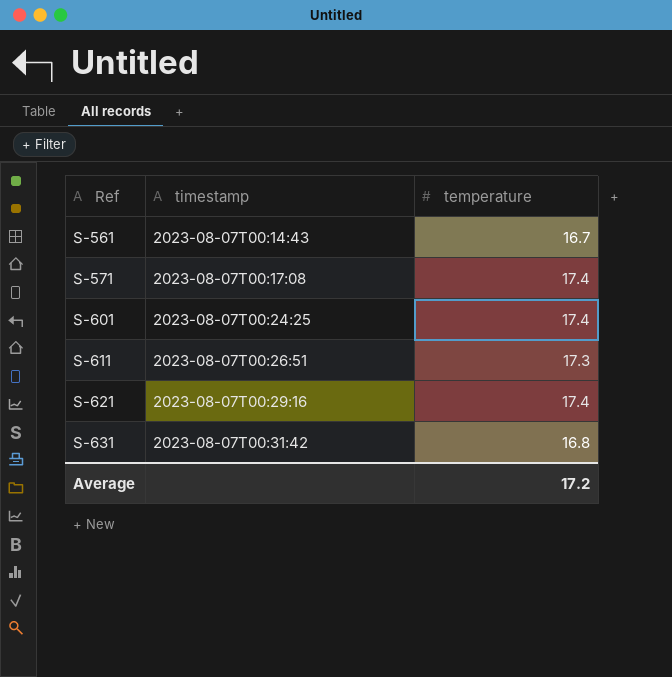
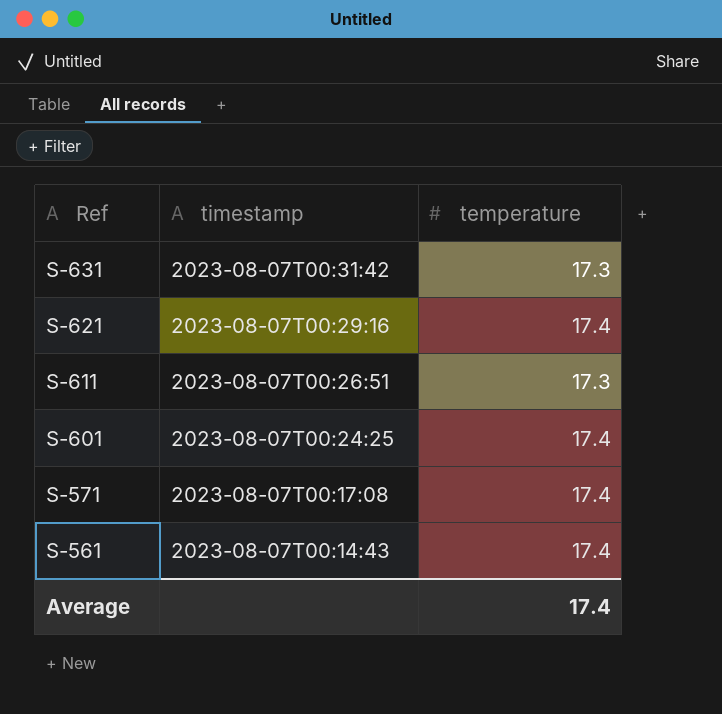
row order: Ref ascending -> Ref descending
S-631 | temperature: 16.8 -> 17.3
S-561 | temperature: 16.7 -> 17.4
Average | temperature: 17.2 -> 17.4

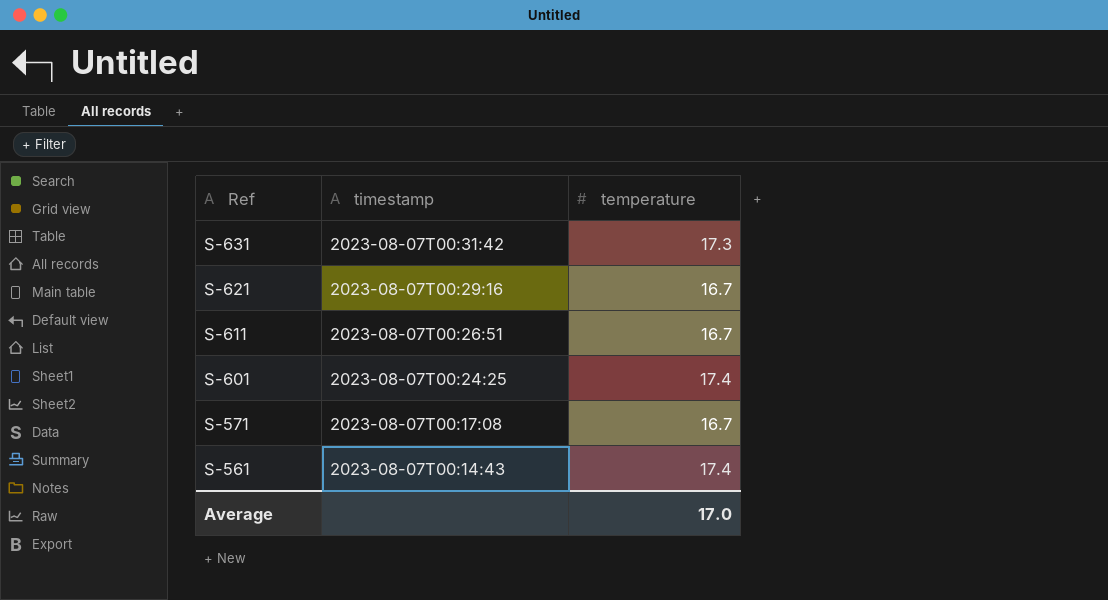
S-621 | temperature: 17.4 -> 16.7
S-611 | temperature: 17.3 -> 16.7
S-571 | temperature: 17.4 -> 16.7
Average | temperature: 17.4 -> 17.0

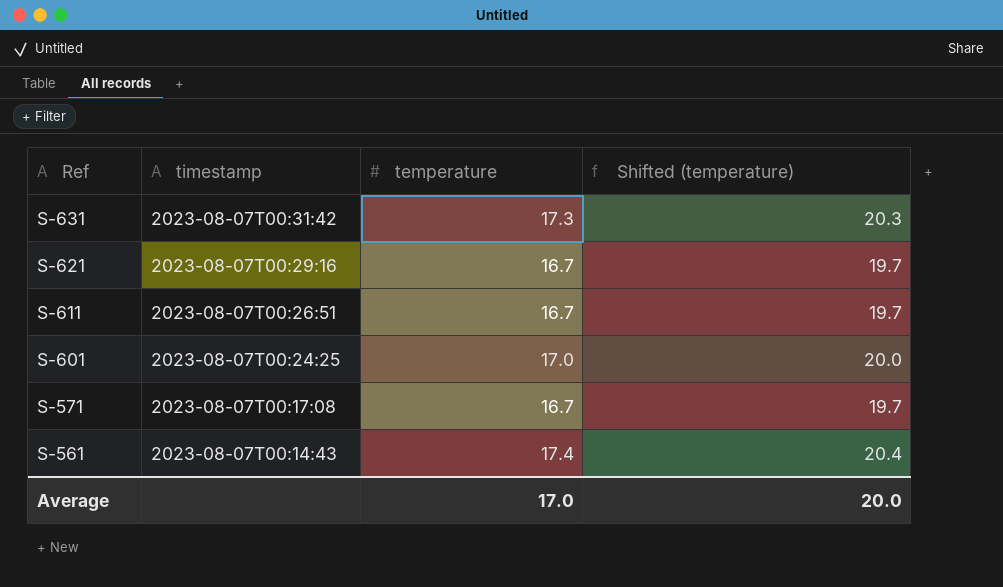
column Shifted (temperature) | formula: none -> [temperature] + 3
S-601 | temperature: 17.4 -> 17.0

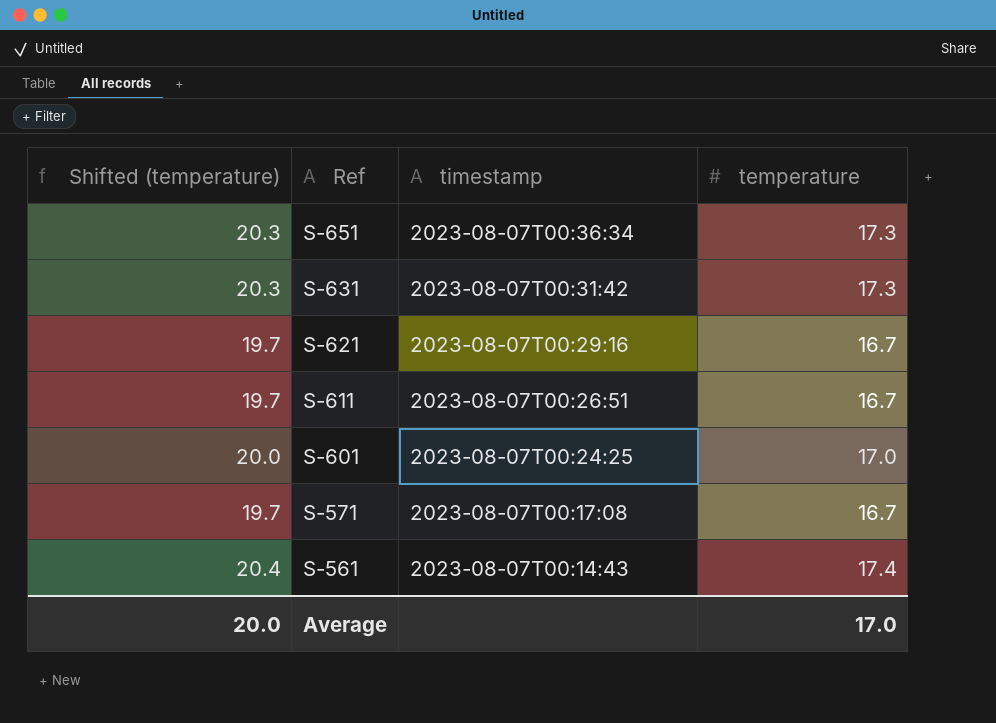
column Shifted (temperature) | position: 4 -> 1
row S-651: none -> 20.3 | 2023-08-07T00:36:34 | 17.3

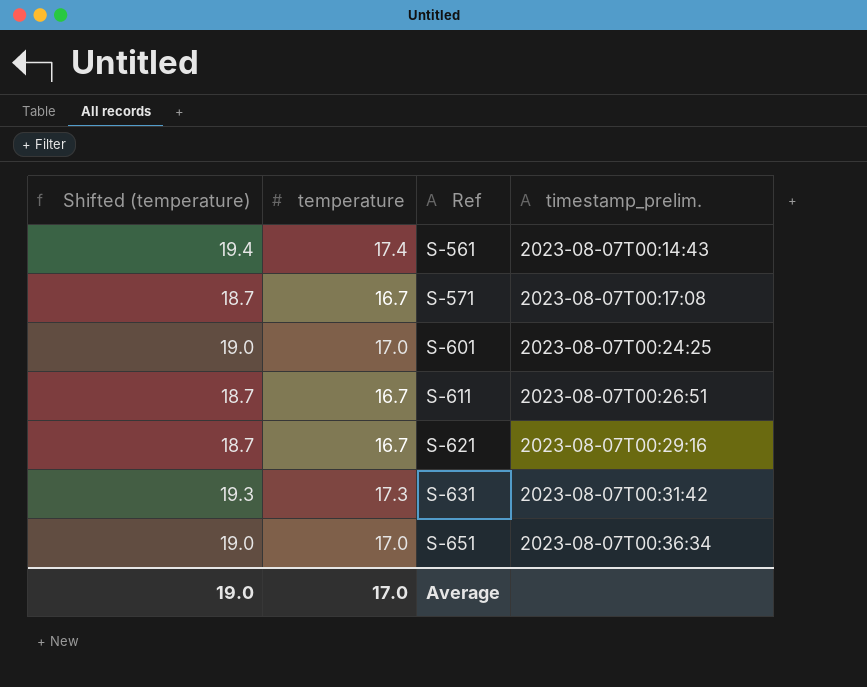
row order: Ref descending -> Ref ascending
column Shifted (temperature) | formula: [temperature] + 3 -> [temperature] + 2
column temperature | position: 4 -> 2
column name: timestamp -> timestamp_prelim.
S-651 | temperature: 17.3 -> 17.0
Average | Shifted (temperature): 20.0 -> 19.0

